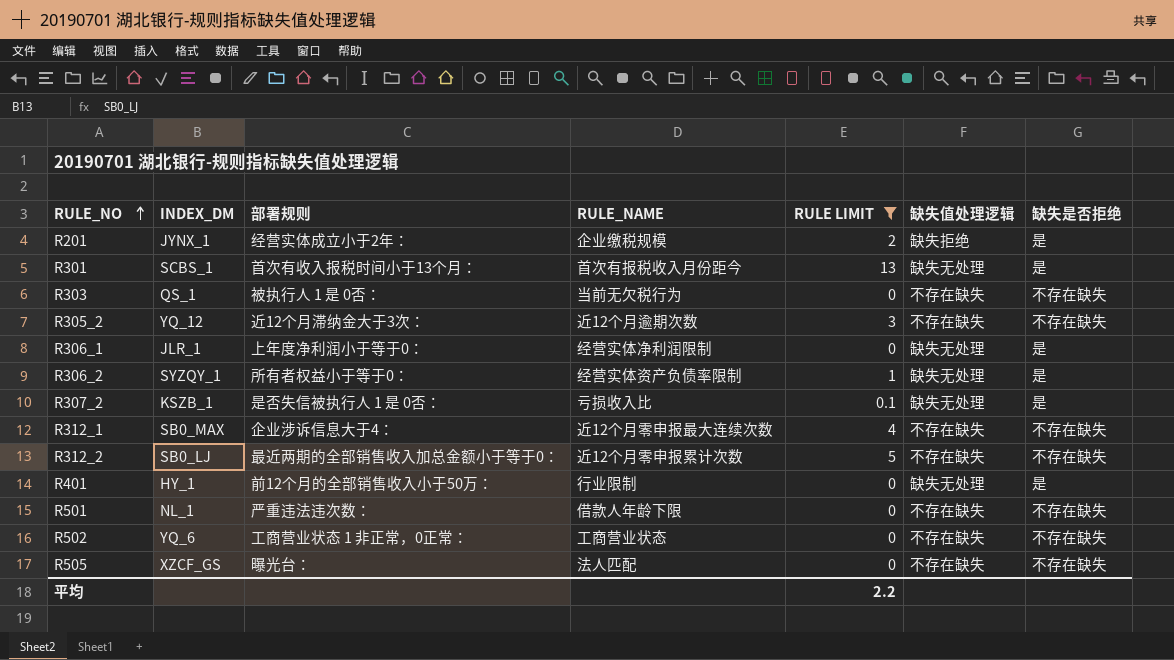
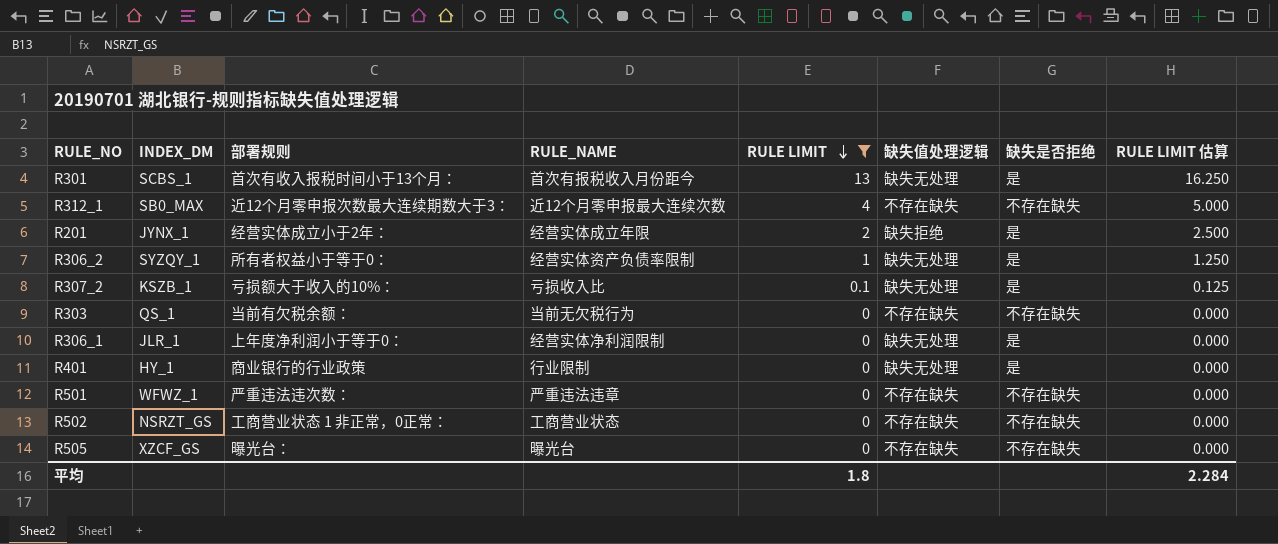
row order: RULE_NO ascending -> RULE LIMIT descending
column RULE LIMIT 估算 | formula: none -> [RULE LIMIT] * 1.25
row R305_2: YQ_12 | 近12个月滞纳金大于3次： | 近12个月逾期次数 | 3 | 不存在缺失 | 不存在缺失 -> none
row R312_2: SB0_LJ | 最近两期的全部销售收入加总金额小于等于0： | 近12个月零申报累计次数 | 5 | 不存在缺失 | 不存在缺失 -> none
R312_1 | 部署规则: 企业涉诉信息大于4： -> 近12个月零申报次数最大连续期数大于3：
R201 | RULE_NAME: 企业缴税规模 -> 经营实体成立年限
R307_2 | 部署规则: 是否失信被执行人 1 是 0否： -> 亏损额大于收入的10%：
R303 | 部署规则: 被执行人 1 是 0否： -> 当前有欠税余额：
R401 | 部署规则: 前12个月的全部销售收入小于50万： -> 商业银行的行业政策
R501 | INDEX_DM: NL_1 -> WFWZ_1
R501 | RULE_NAME: 借款人年龄下限 -> 严重违法违章
R502 | INDEX_DM: YQ_6 -> NSRZT_GS
R505 | RULE_NAME: 法人匹配 -> 曝光台
平均 | RULE LIMIT: 2.2 -> 1.8

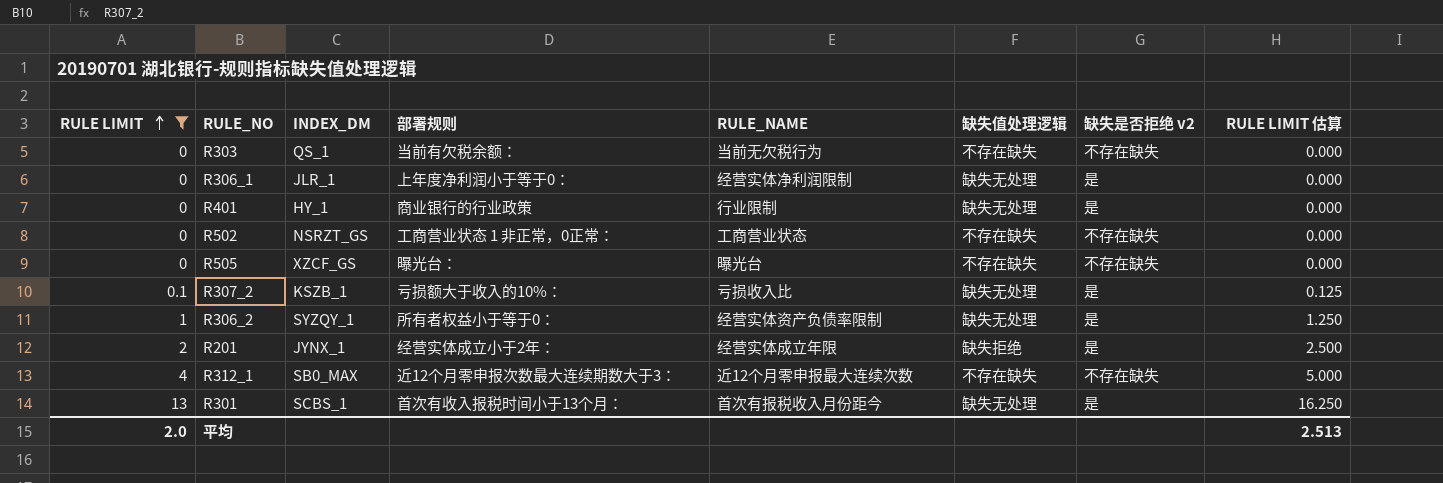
row order: RULE LIMIT descending -> RULE LIMIT ascending
column RULE LIMIT | position: 5 -> 1
column name: 缺失是否拒绝 -> 缺失是否拒绝 v2
row R501: WFWZ_1 | 严重违法违次数： | 严重违法违章 | 0 | 不存在缺失 | 不存在缺失 | 0.000 -> none
平均 | RULE LIMIT: 1.8 -> 2.0
平均 | RULE LIMIT 估算: 2.284 -> 2.513

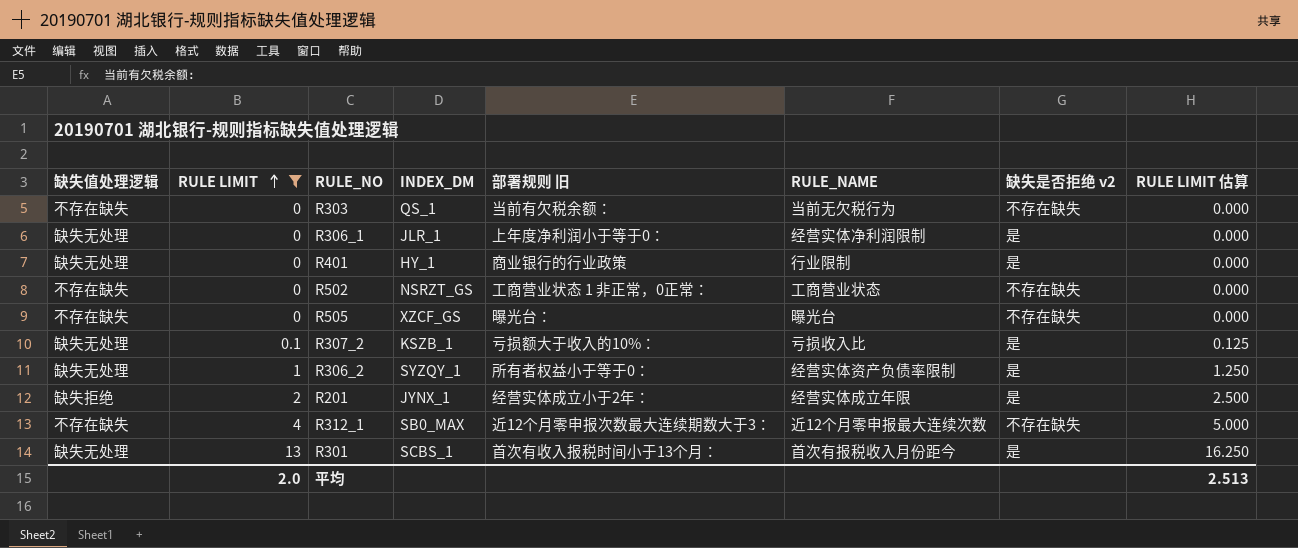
column 缺失值处理逻辑 | position: 6 -> 1
column name: 部署规则 -> 部署规则 旧

